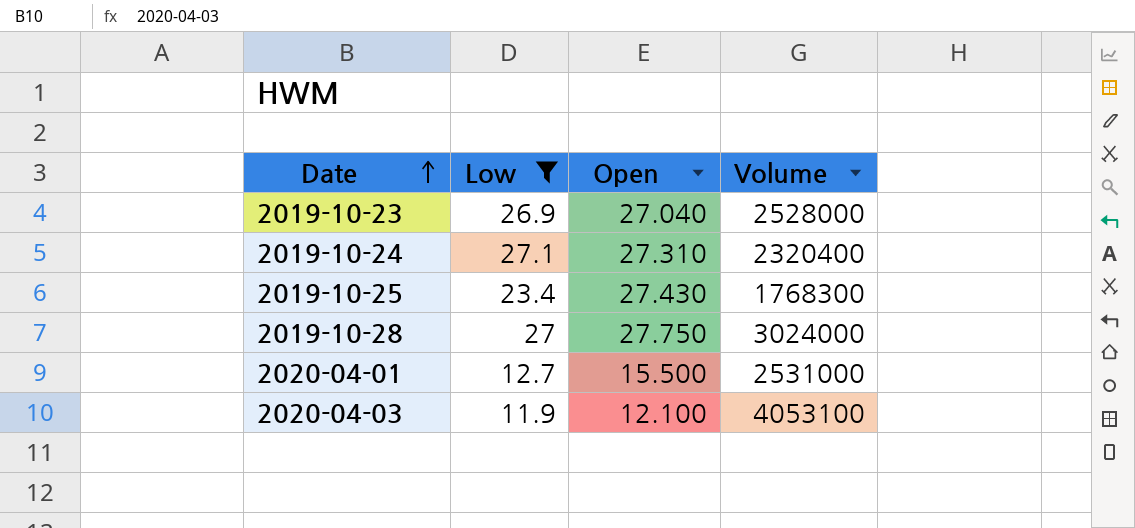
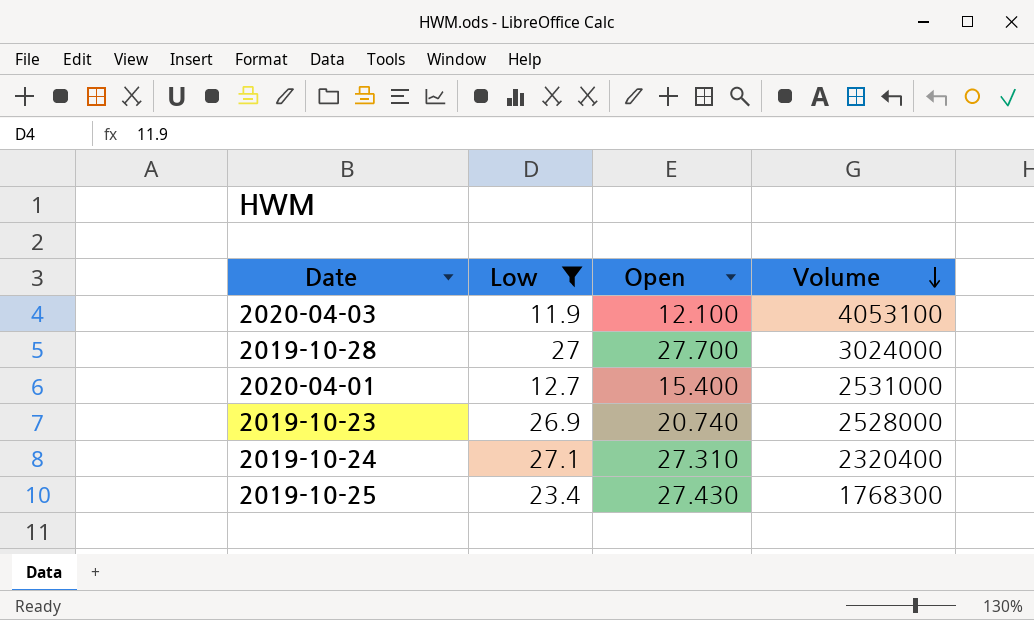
row order: Date ascending -> Volume descending
2019-10-28 | Open: 27.750 -> 27.700
2020-04-01 | Open: 15.500 -> 15.400
2019-10-23 | Open: 27.040 -> 20.740

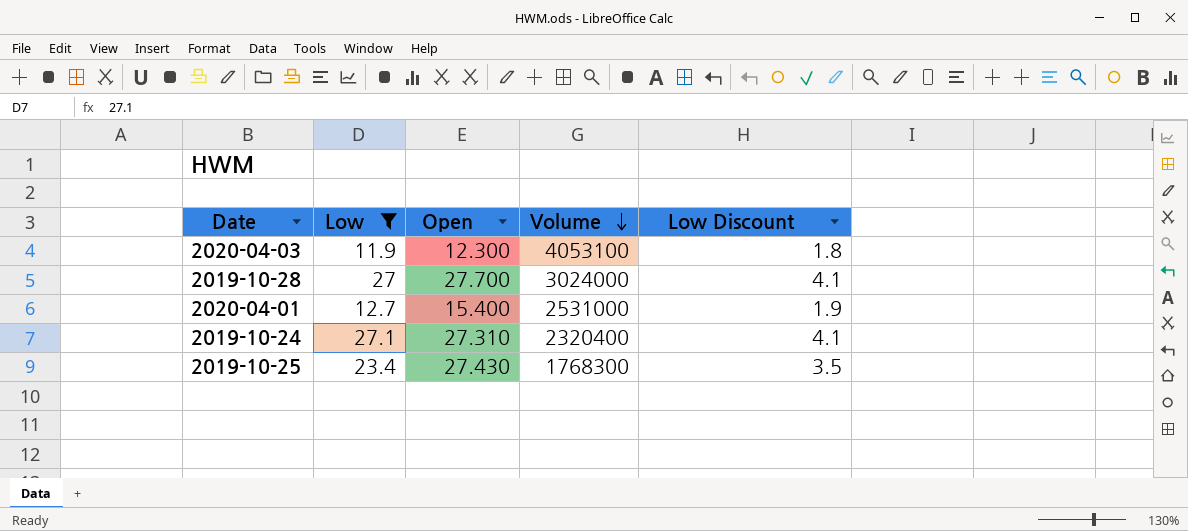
column Low Discount | formula: none -> [Low] * 0.15
row 2019-10-23: 26.9 | 20.740 | 2528000 -> none
2020-04-03 | Open: 12.100 -> 12.300

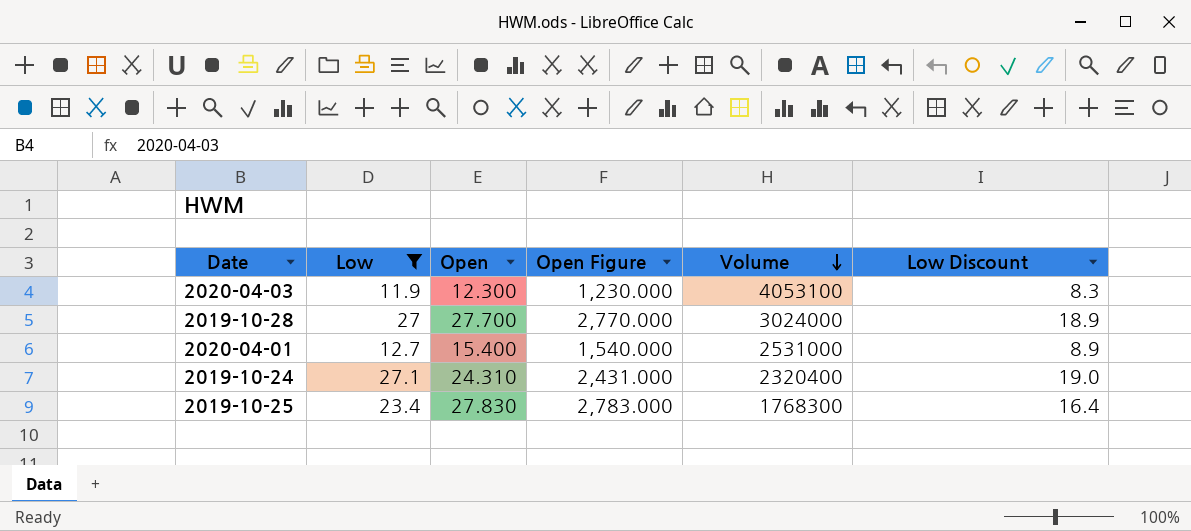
column Open Figure | formula: none -> [Open] * 100
column Low Discount | formula: [Low] * 0.15 -> [Low] * 0.7
2019-10-24 | Open: 27.310 -> 24.310
2019-10-25 | Open: 27.430 -> 27.830

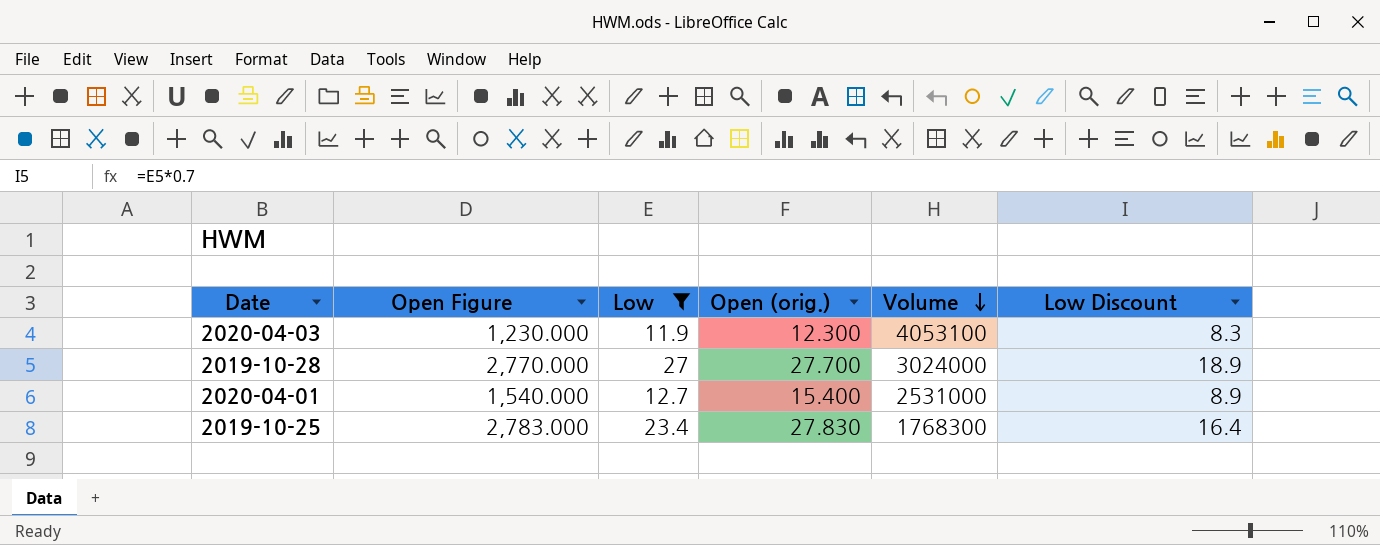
column Open Figure | position: 4 -> 2
column name: Open -> Open (orig.)
row 2019-10-24: 27.1 | 24.310 | 2,431.000 | 2320400 | 19.0 -> none

